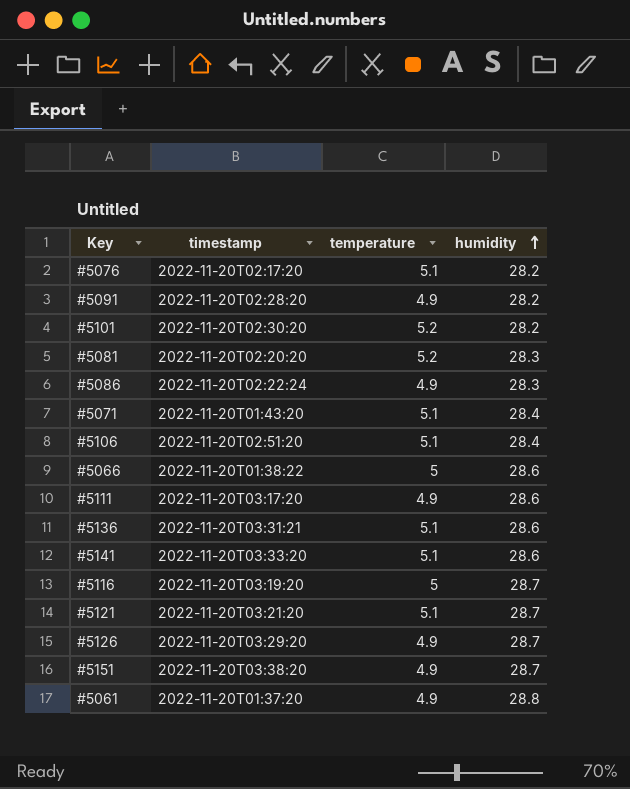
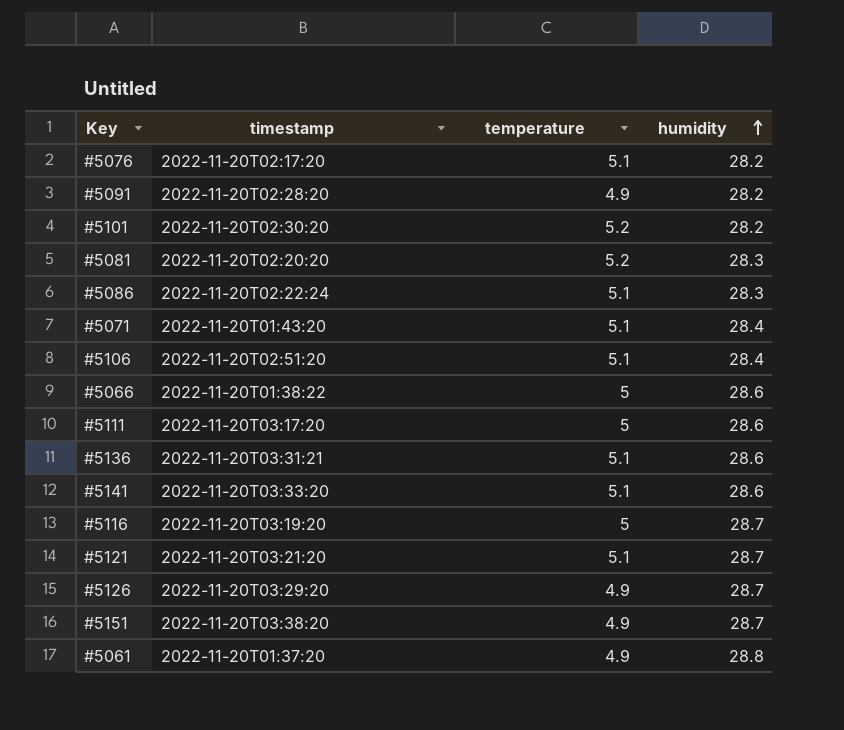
#5086 | temperature: 4.9 -> 5.1
#5111 | temperature: 4.9 -> 5

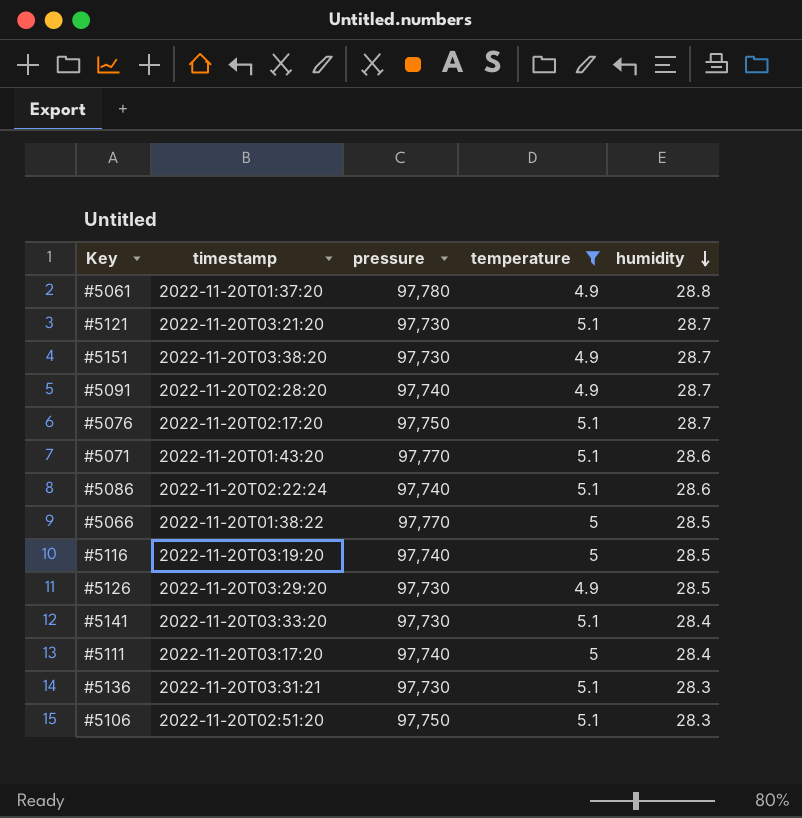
filter: none -> temperature != 5.2
row order: humidity ascending -> humidity descending
column pressure | position: none -> 3
#5091 | humidity: 28.2 -> 28.7
#5076 | humidity: 28.2 -> 28.7
#5071 | humidity: 28.4 -> 28.6
#5086 | humidity: 28.3 -> 28.6
#5066 | humidity: 28.6 -> 28.5
#5116 | humidity: 28.7 -> 28.5
#5126 | humidity: 28.7 -> 28.5
#5141 | humidity: 28.6 -> 28.4
#5111 | humidity: 28.6 -> 28.4
#5136 | humidity: 28.6 -> 28.3
#5106 | humidity: 28.4 -> 28.3

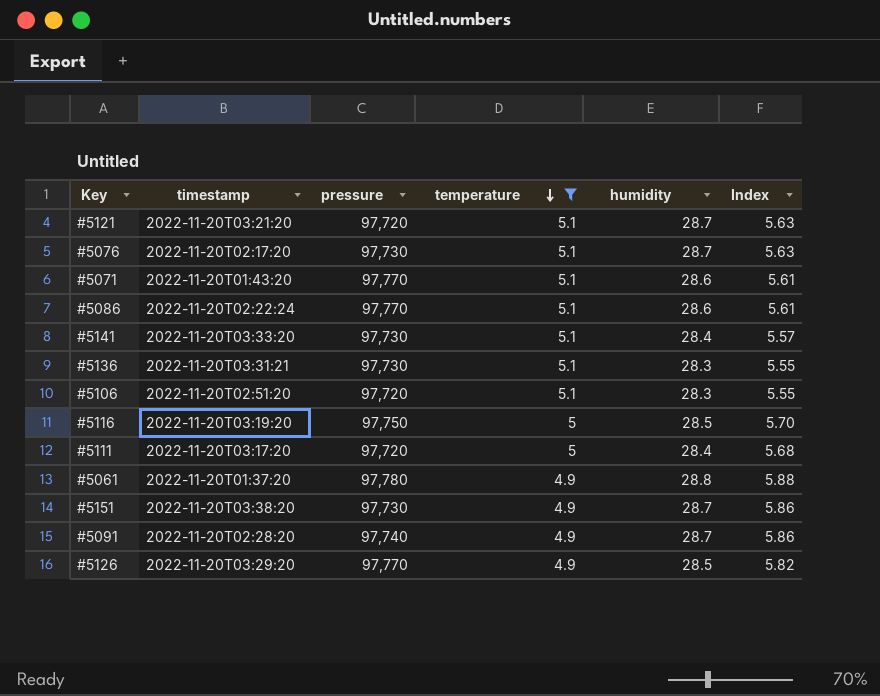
row order: humidity descending -> temperature descending
column Index | formula: none -> [humidity] / [temperature]
row #5066: 2022-11-20T01:38:22 | 97,770 | 5 | 28.5 -> none
#5121 | pressure: 97,730 -> 97,720
#5076 | pressure: 97,750 -> 97,730
#5086 | pressure: 97,740 -> 97,770
#5106 | pressure: 97,750 -> 97,720
#5116 | pressure: 97,740 -> 97,750
#5111 | pressure: 97,740 -> 97,720
#5126 | pressure: 97,730 -> 97,770

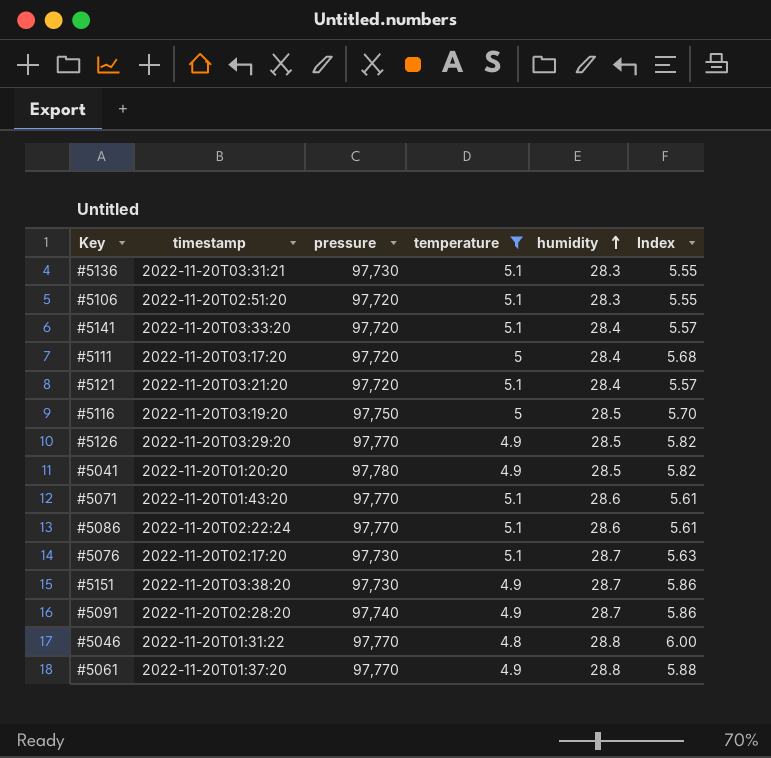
row order: temperature descending -> humidity ascending
#5141 | pressure: 97,730 -> 97,720
#5121 | humidity: 28.7 -> 28.4
#5121 | Index: 5.63 -> 5.57
row #5041: none -> 2022-11-20T01:20:20 | 97,780 | 4.9 | 28.5 | 5.82
row #5046: none -> 2022-11-20T01:31:22 | 97,770 | 4.8 | 28.8 | 6.00
#5061 | pressure: 97,780 -> 97,770

